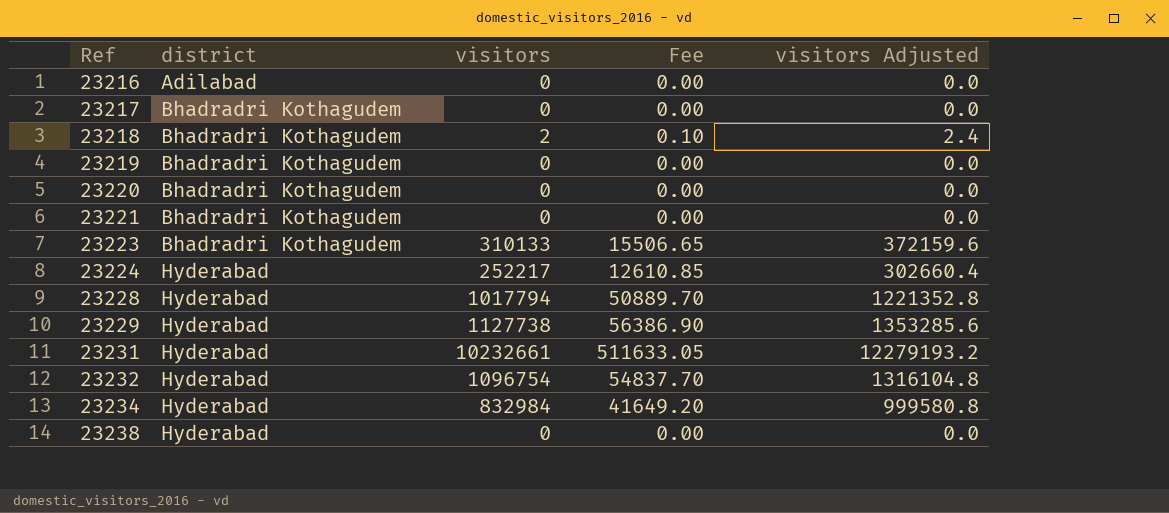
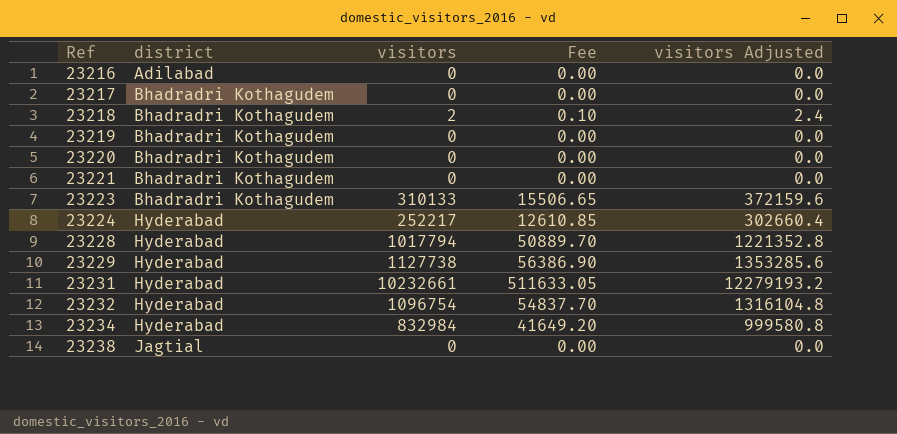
23238 | district: Hyderabad -> Jagtial

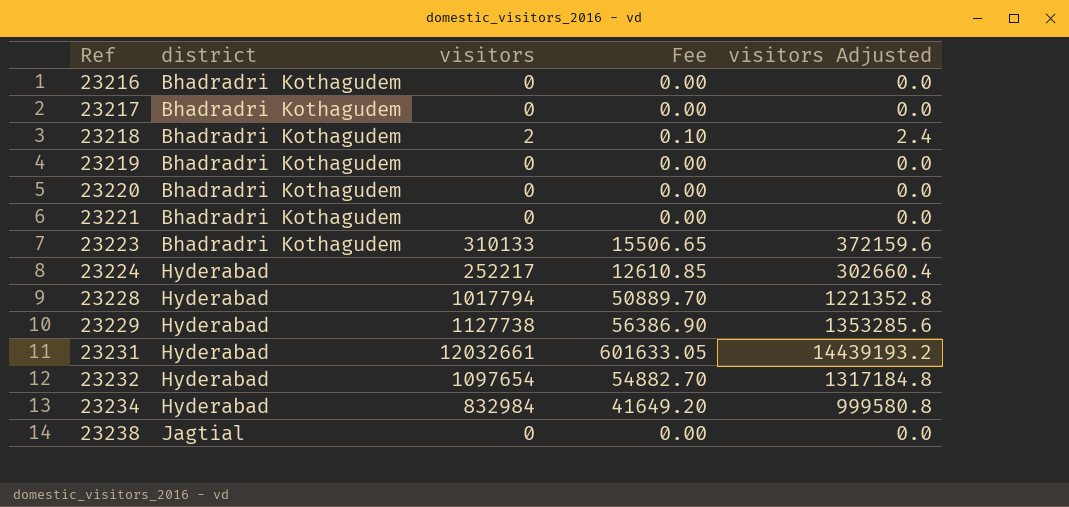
23216 | district: Adilabad -> Bhadradri Kothagudem
23231 | visitors: 10232661 -> 12032661
23231 | Fee: 511633.05 -> 601633.05
23231 | visitors Adjusted: 12279193.2 -> 14439193.2
23232 | visitors: 1096754 -> 1097654
23232 | Fee: 54837.70 -> 54882.70
23232 | visitors Adjusted: 1316104.8 -> 1317184.8

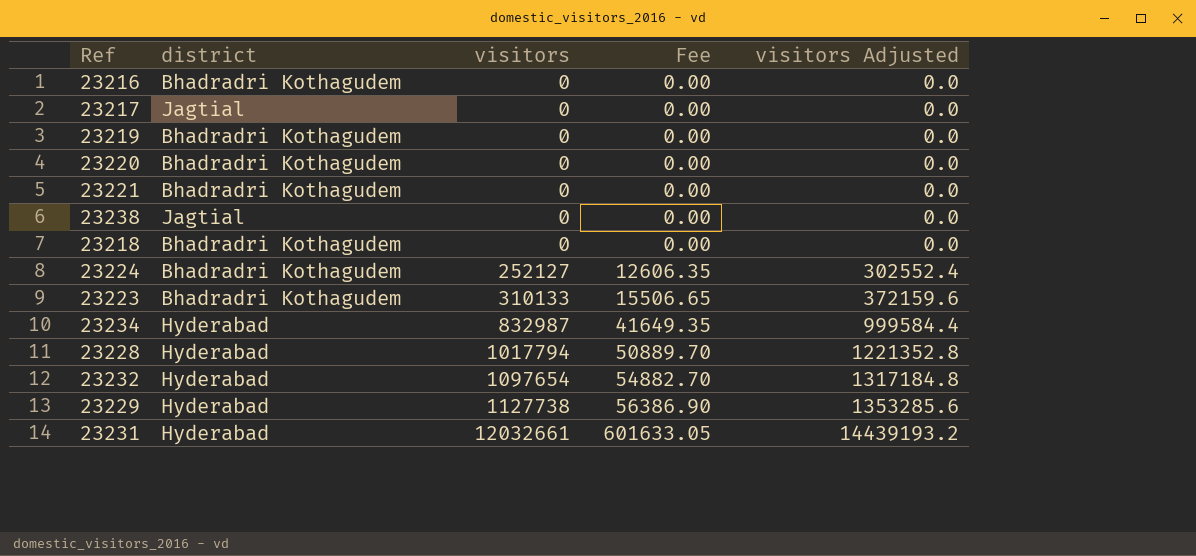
row order: Ref ascending -> visitors ascending
23217 | district: Bhadradri Kothagudem -> Jagtial
23218 | visitors: 2 -> 0
23218 | Fee: 0.10 -> 0.00
23218 | visitors Adjusted: 2.4 -> 0.0
23224 | district: Hyderabad -> Bhadradri Kothagudem
23224 | visitors: 252217 -> 252127
23224 | Fee: 12610.85 -> 12606.35
23224 | visitors Adjusted: 302660.4 -> 302552.4
23234 | visitors: 832984 -> 832987
23234 | Fee: 41649.20 -> 41649.35
23234 | visitors Adjusted: 999580.8 -> 999584.4

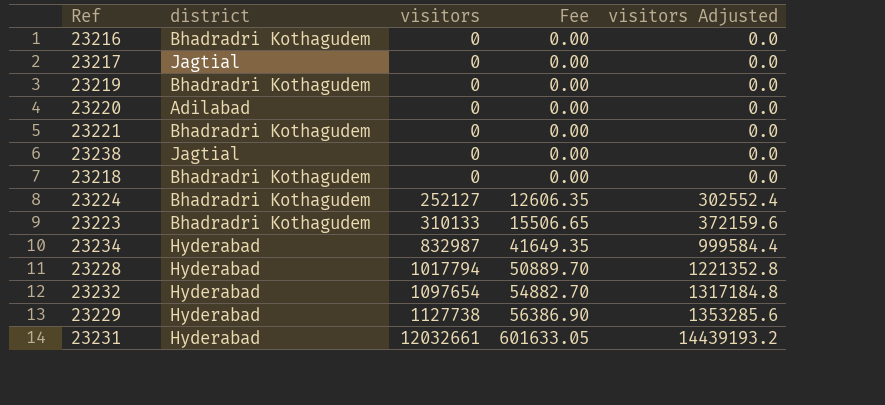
23220 | district: Bhadradri Kothagudem -> Adilabad

